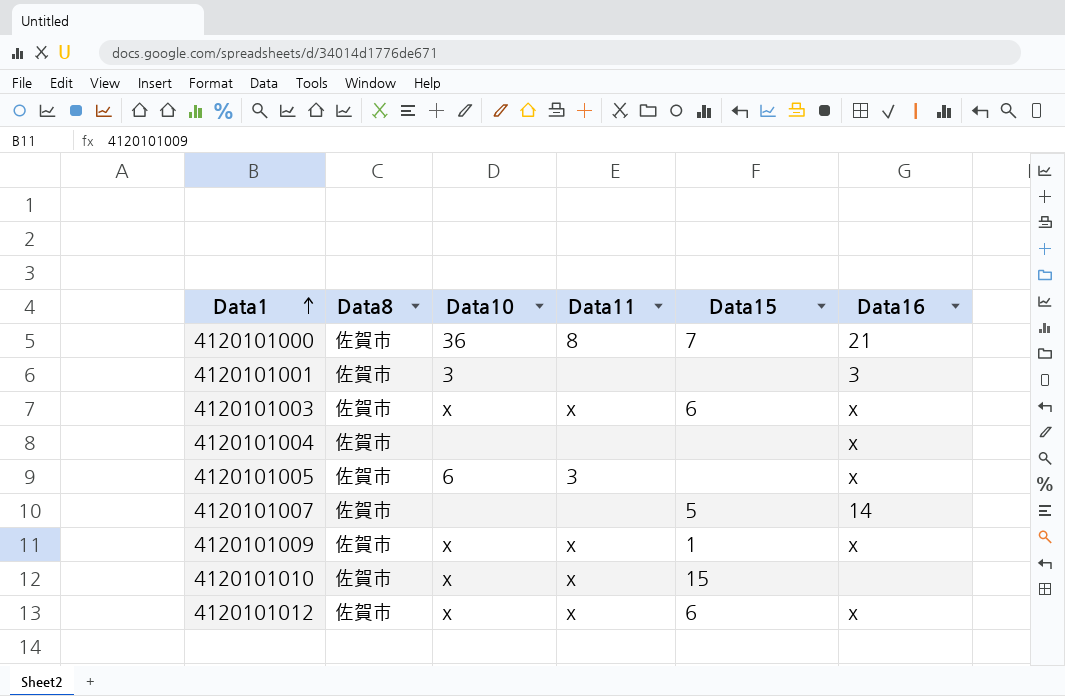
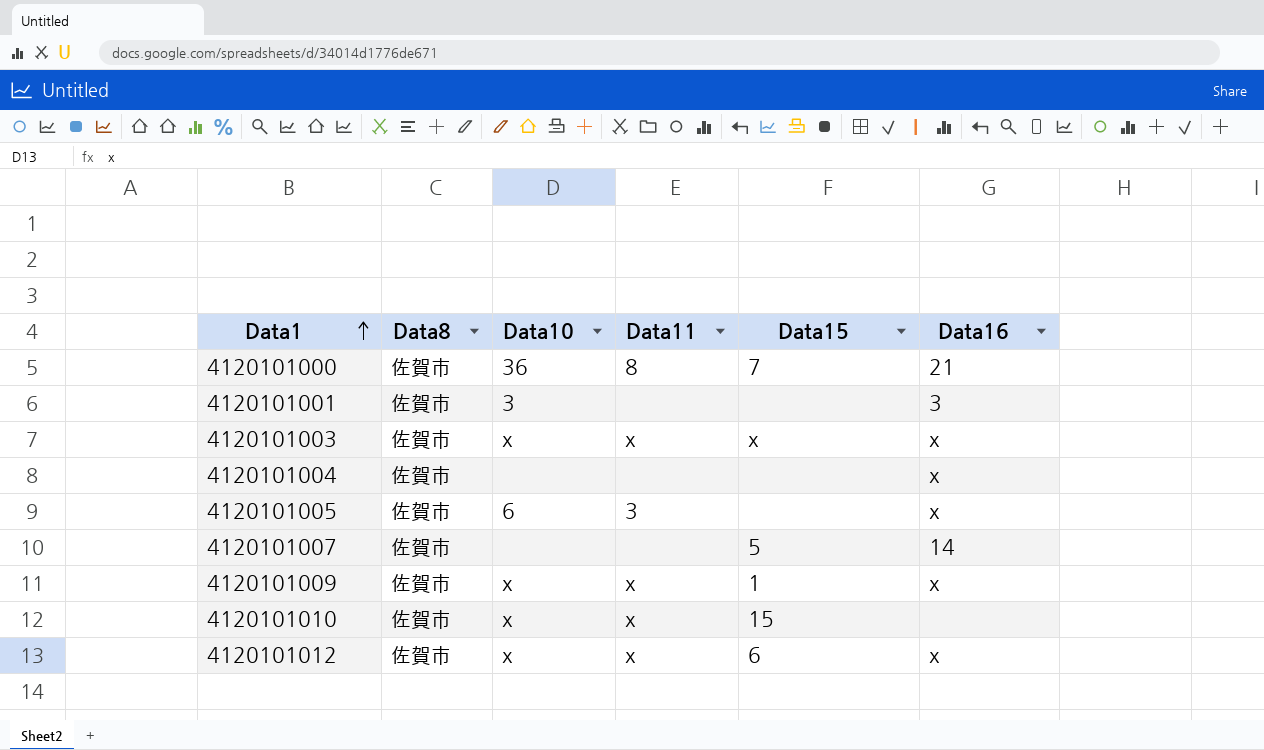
4120101003 | Data15: 6 -> x

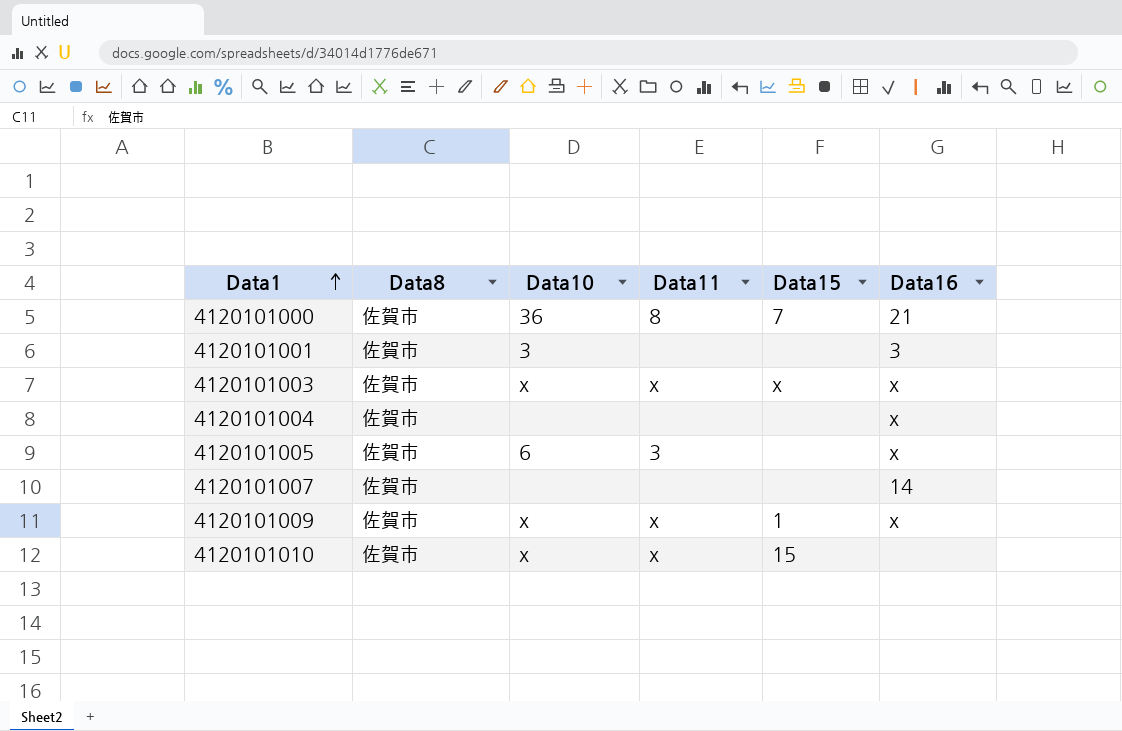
row 4120101012: 佐賀市 | x | x | 6 | x -> none
4120101007 | Data15: 5 -> none

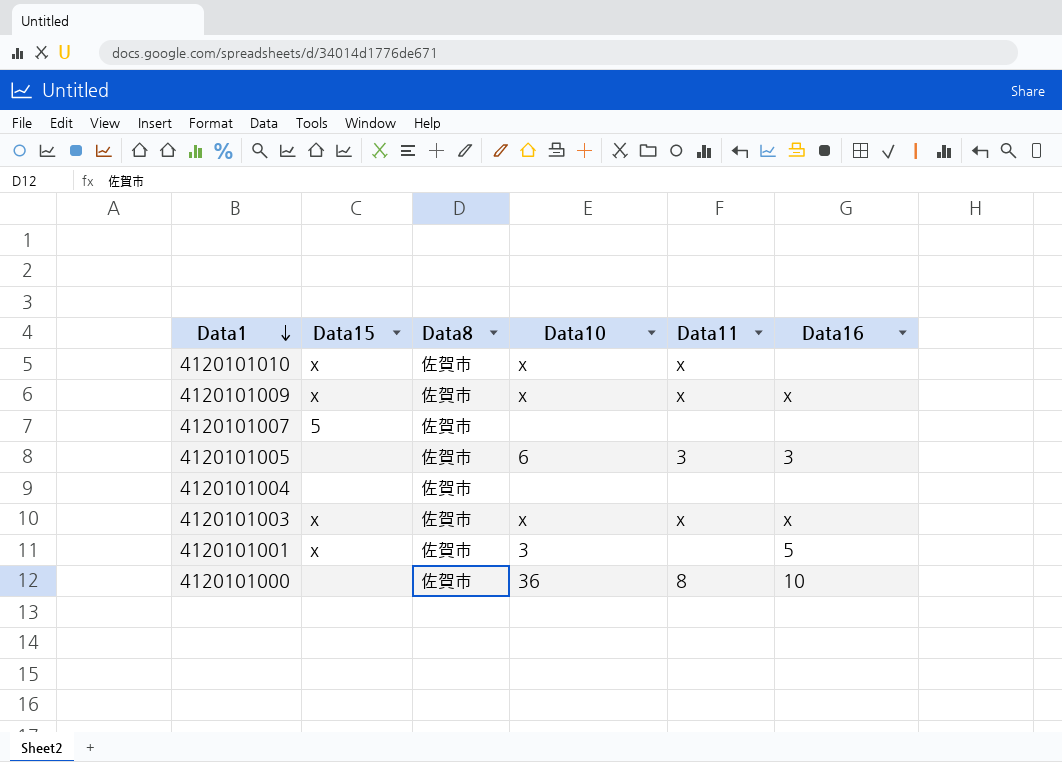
row order: Data1 ascending -> Data1 descending
column Data15 | position: 5 -> 2
4120101010 | Data15: 15 -> x
4120101009 | Data15: 1 -> x
4120101007 | Data15: none -> 5
4120101007 | Data16: 14 -> none
4120101005 | Data16: x -> 3
4120101004 | Data16: x -> none
4120101001 | Data15: none -> x
4120101001 | Data16: 3 -> 5
4120101000 | Data15: 7 -> none
4120101000 | Data16: 21 -> 10

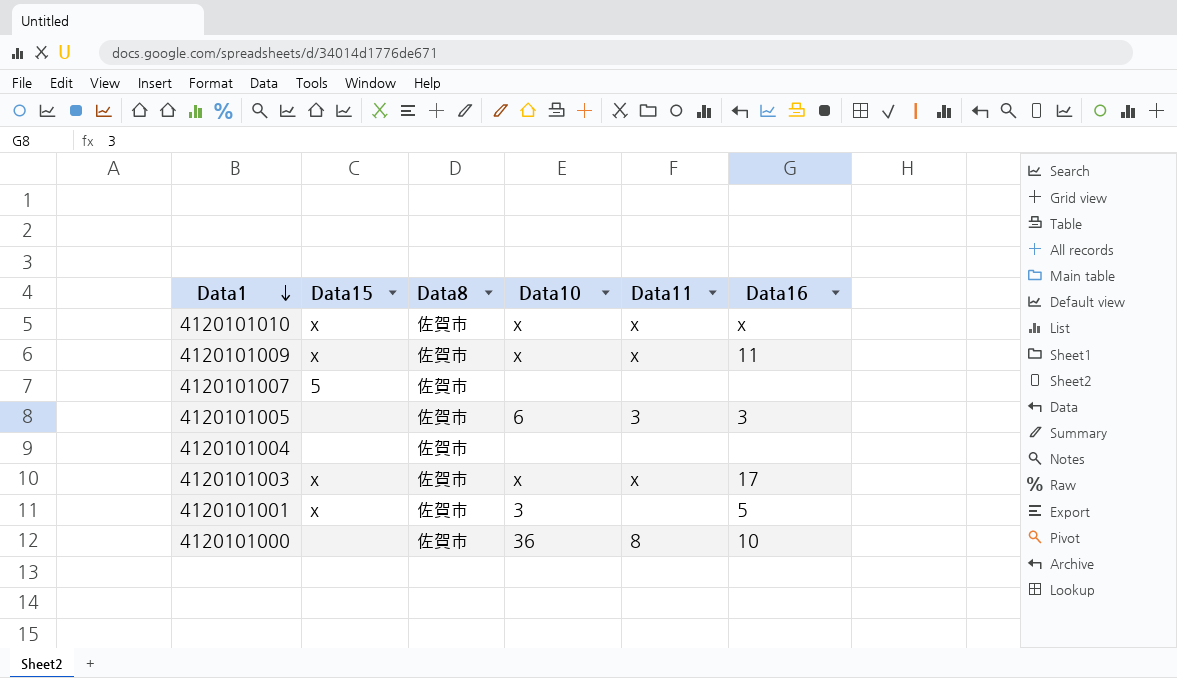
4120101010 | Data16: none -> x
4120101009 | Data16: x -> 11
4120101003 | Data16: x -> 17

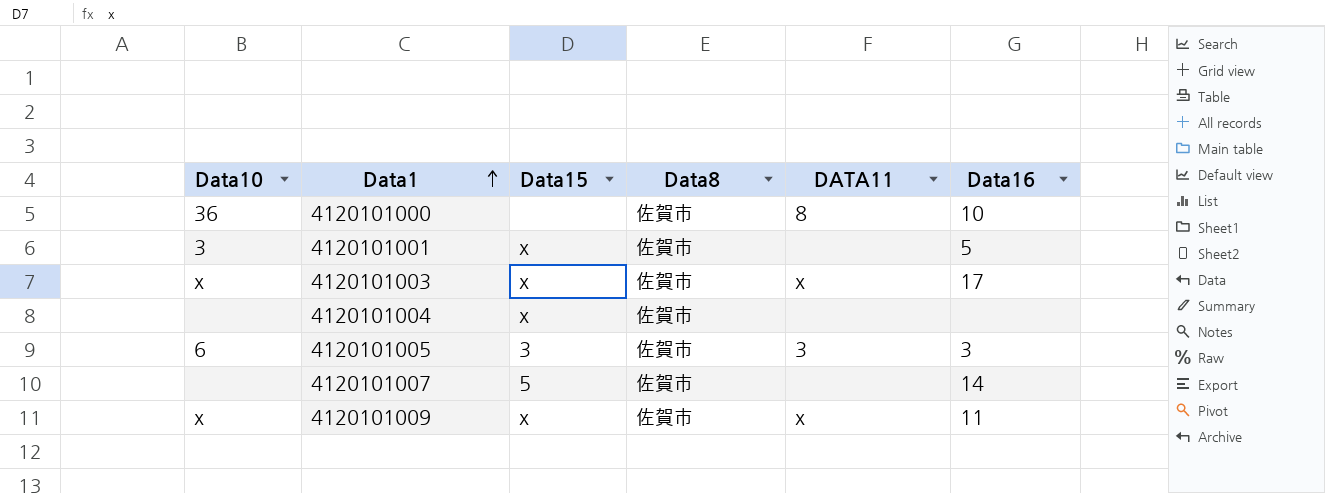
row order: Data1 descending -> Data1 ascending
column Data10 | position: 4 -> 1
column name: Data11 -> DATA11
row 4120101010: x | 佐賀市 | x | x | x -> none
4120101004 | Data15: none -> x
4120101005 | Data15: none -> 3
4120101007 | Data16: none -> 14

